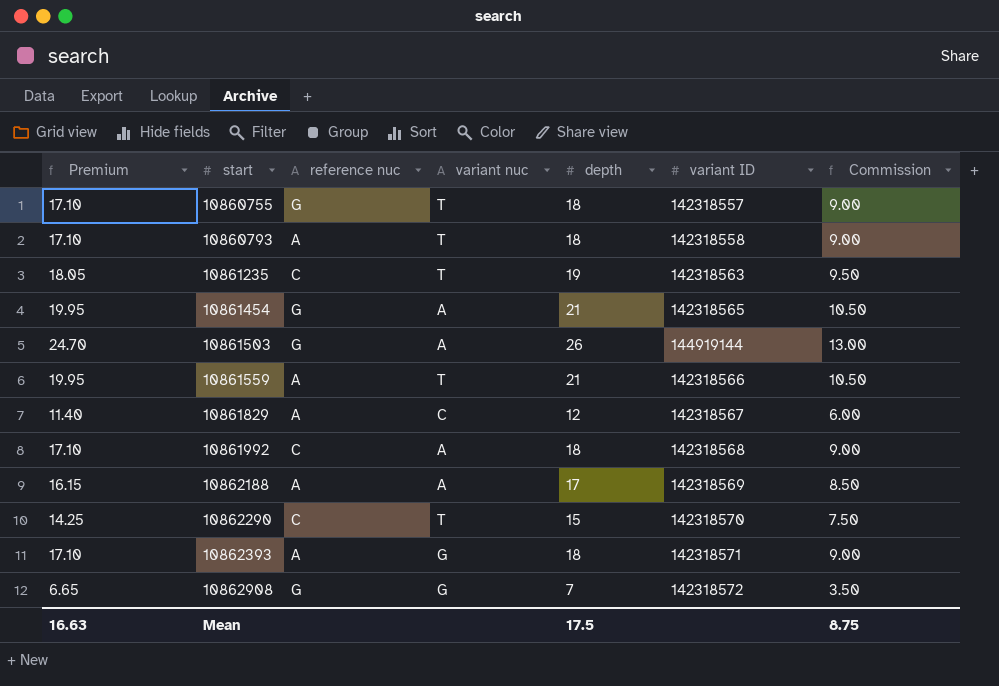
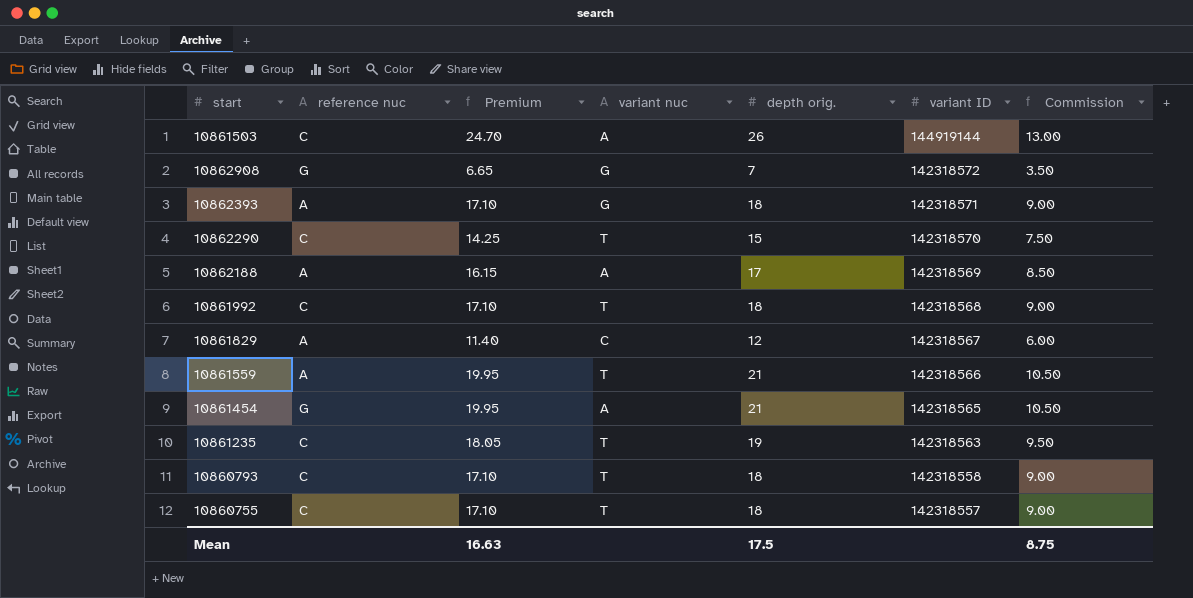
row order: start ascending -> variant ID descending
column Premium | position: 1 -> 3
column name: depth -> depth orig.
10861503 | reference nuc: G -> C
10861992 | variant nuc: A -> T
10860793 | reference nuc: A -> C
10860755 | reference nuc: G -> C

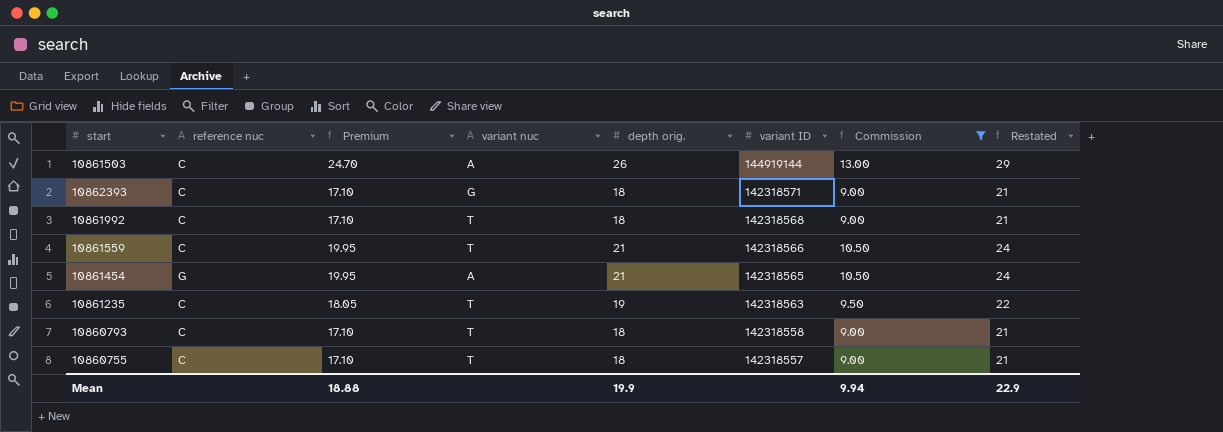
filter: none -> Commission >= 9.00
column Restated | formula: none -> [depth orig.] + 3
10862393 | reference nuc: A -> C
10861559 | reference nuc: A -> C
Mean | Premium: 16.63 -> 18.88
Mean | depth orig.: 17.5 -> 19.9
Mean | Commission: 8.75 -> 9.94

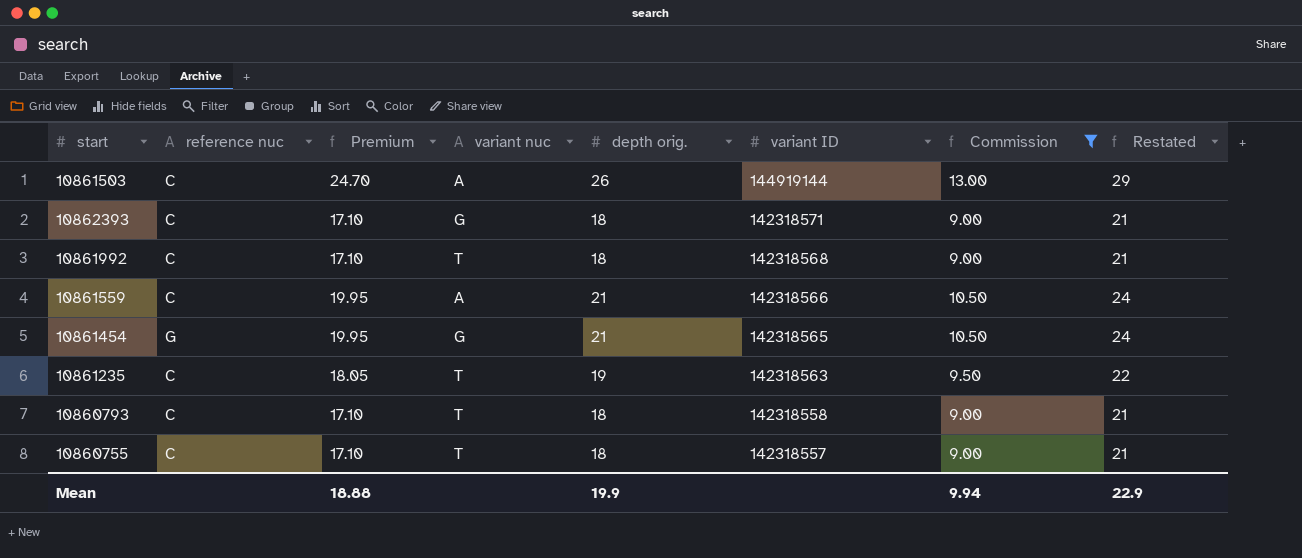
10861559 | variant nuc: T -> A
10861454 | variant nuc: A -> G

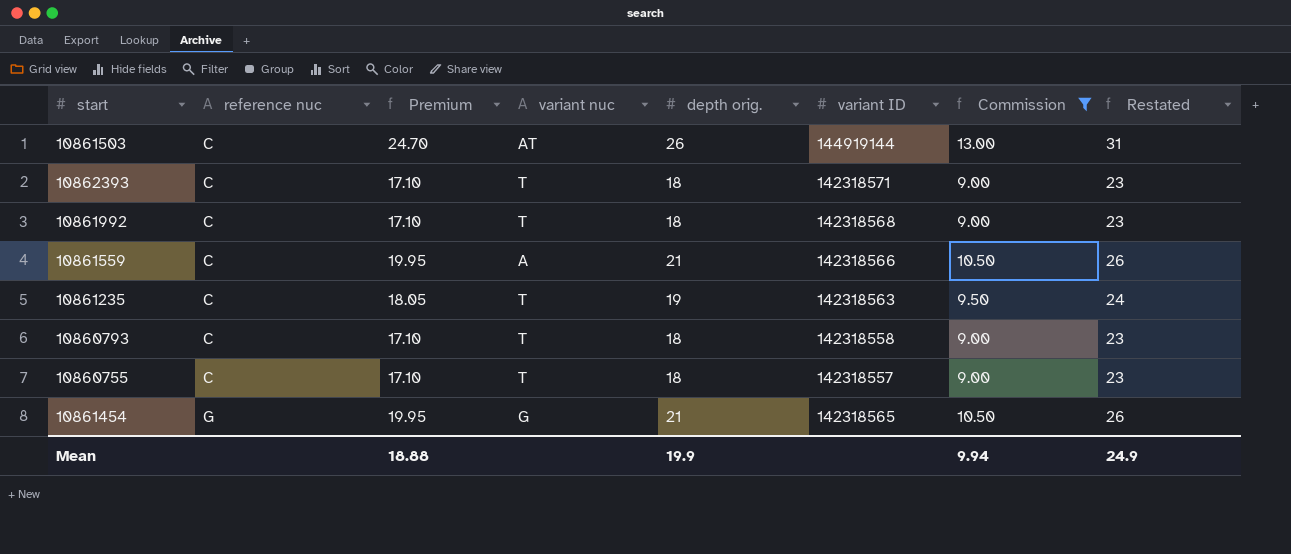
row order: variant ID descending -> reference nuc ascending
column Restated | formula: [depth orig.] + 3 -> [depth orig.] + 5
10861503 | variant nuc: A -> AT
10862393 | variant nuc: G -> T
Mean | Restated: 22.9 -> 24.9

